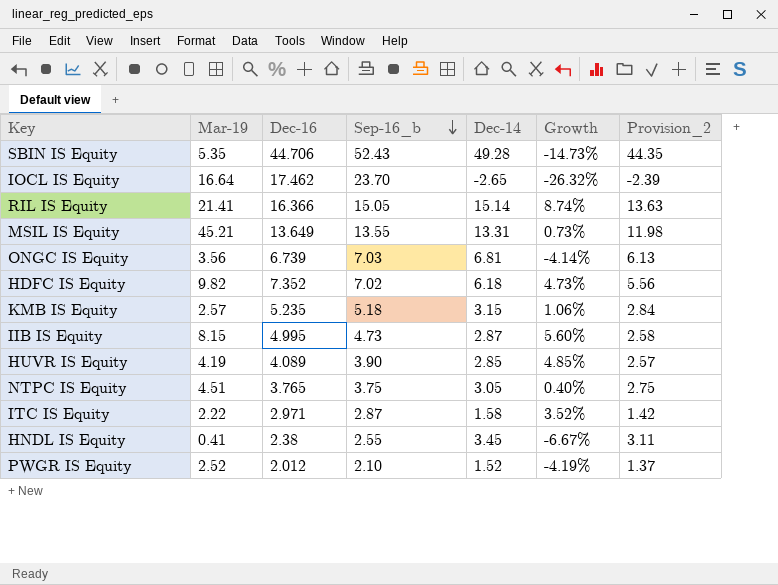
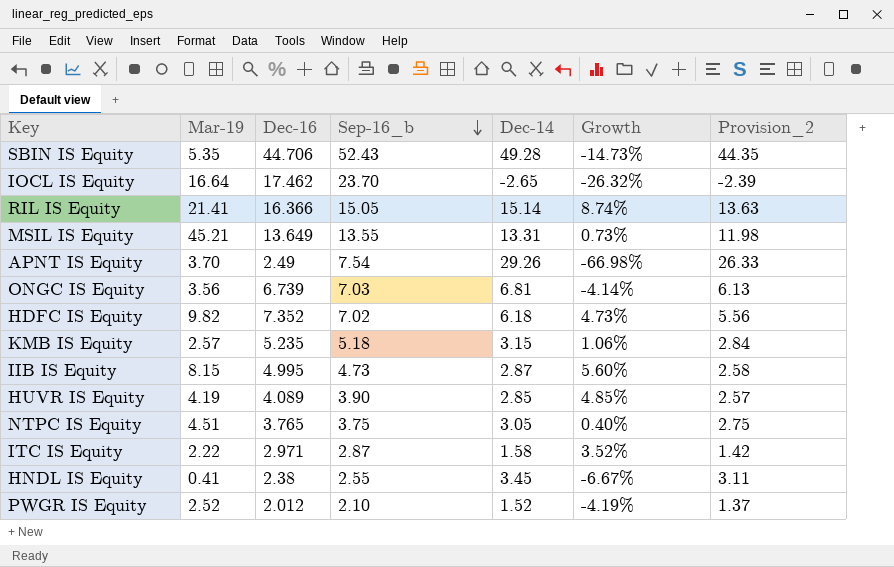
row APNT IS Equity: none -> 3.70 | 2.49 | 7.54 | 29.26 | -66.98% | 26.33

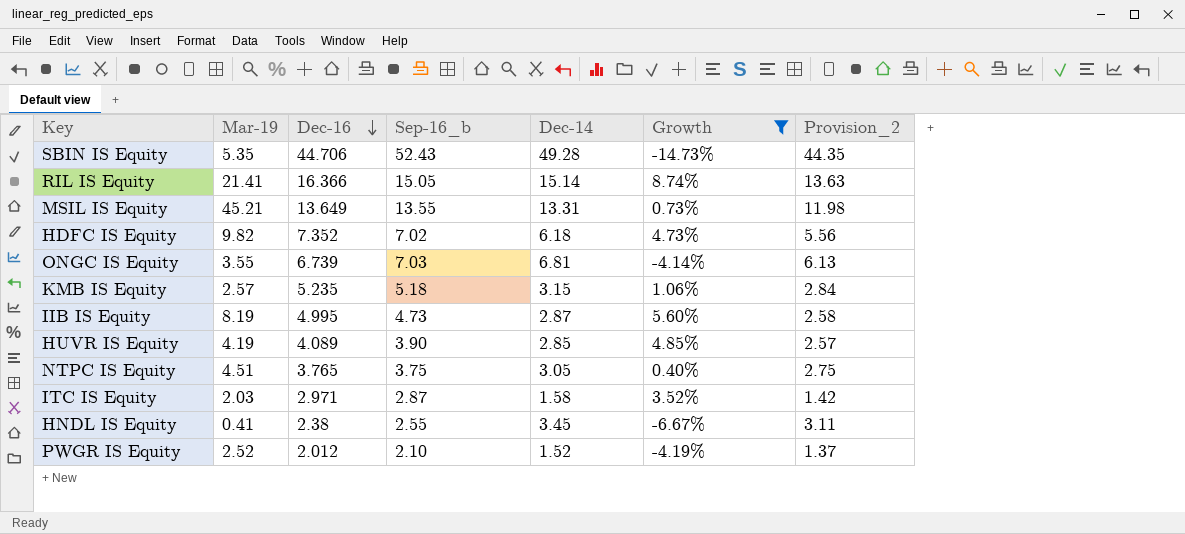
filter: none -> Growth >= -14.73%
row order: Sep-16_b descending -> Dec-16 descending
ONGC IS Equity | Mar-19: 3.56 -> 3.55
IIB IS Equity | Mar-19: 8.15 -> 8.19
ITC IS Equity | Mar-19: 2.22 -> 2.03

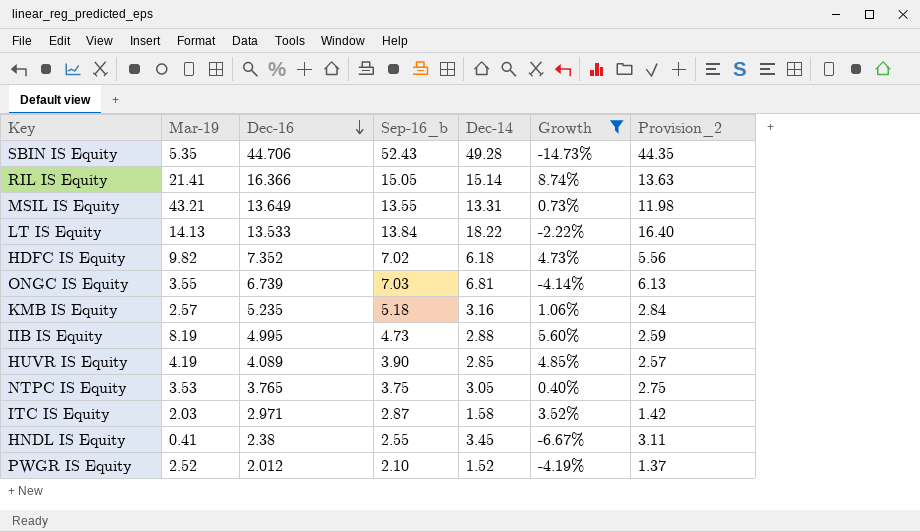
MSIL IS Equity | Mar-19: 45.21 -> 43.21
row LT IS Equity: none -> 14.13 | 13.533 | 13.84 | 18.22 | -2.22% | 16.40
KMB IS Equity | Dec-14: 3.15 -> 3.16
IIB IS Equity | Dec-14: 2.87 -> 2.88
IIB IS Equity | Provision_2: 2.58 -> 2.59
NTPC IS Equity | Mar-19: 4.51 -> 3.53

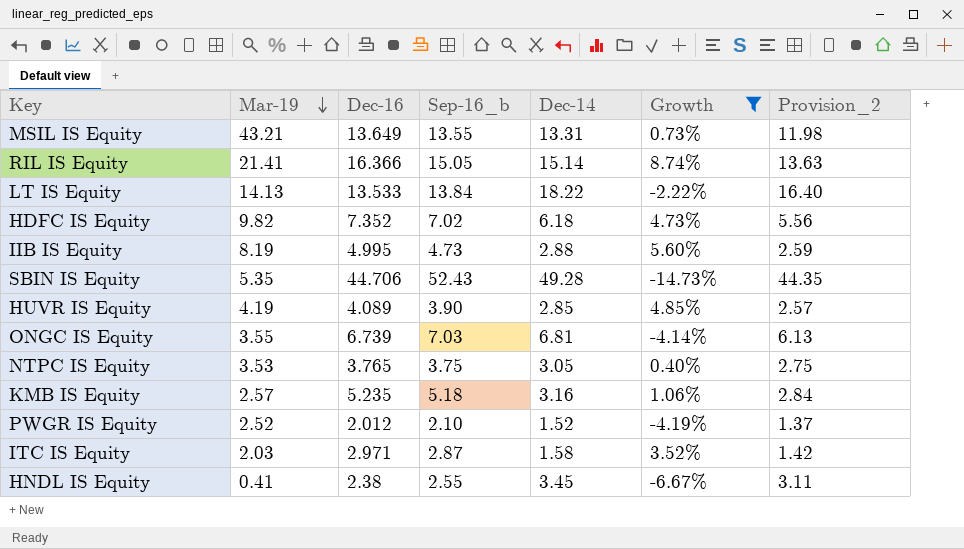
row order: Dec-16 descending -> Mar-19 descending

